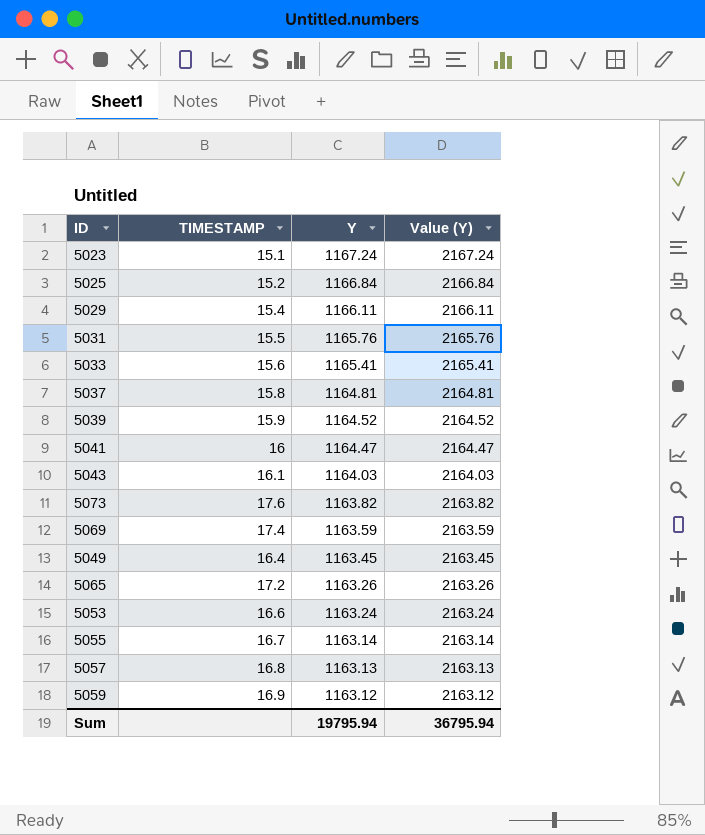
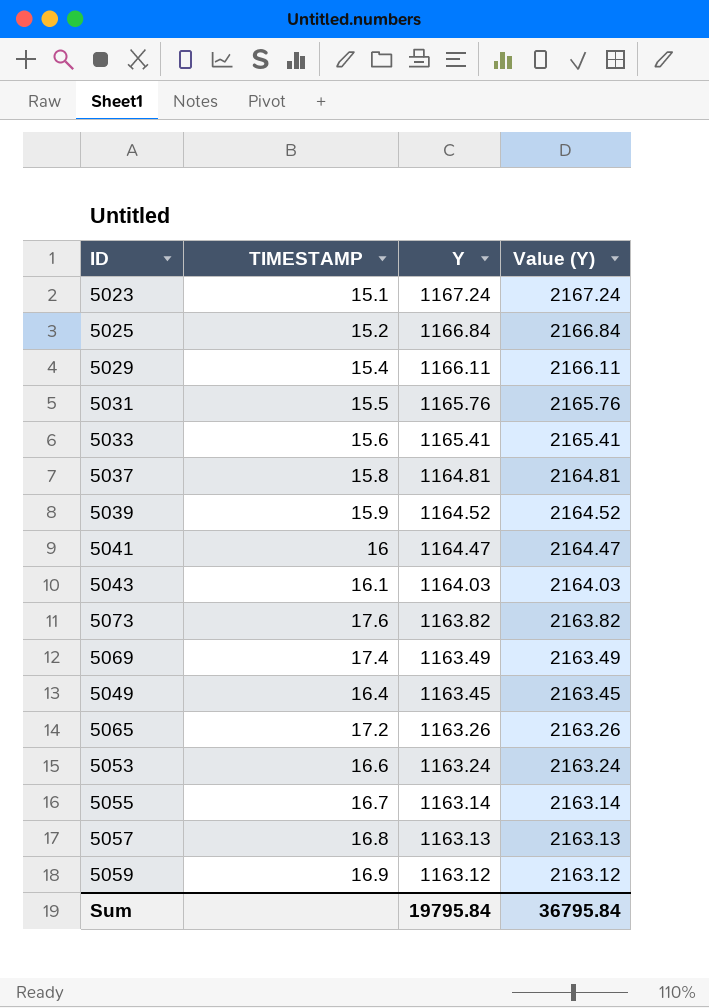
5069 | Y: 1163.59 -> 1163.49
5069 | Value (Y): 2163.59 -> 2163.49
Sum | Y: 19795.94 -> 19795.84
Sum | Value (Y): 36795.94 -> 36795.84

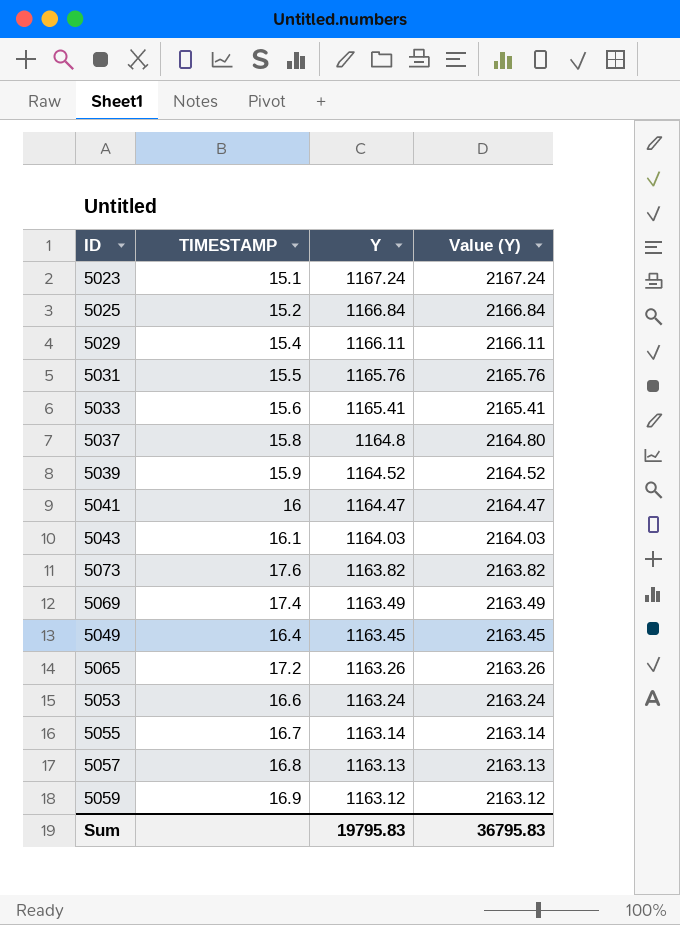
5037 | Y: 1164.81 -> 1164.8
5037 | Value (Y): 2164.81 -> 2164.80
Sum | Y: 19795.84 -> 19795.83
Sum | Value (Y): 36795.84 -> 36795.83

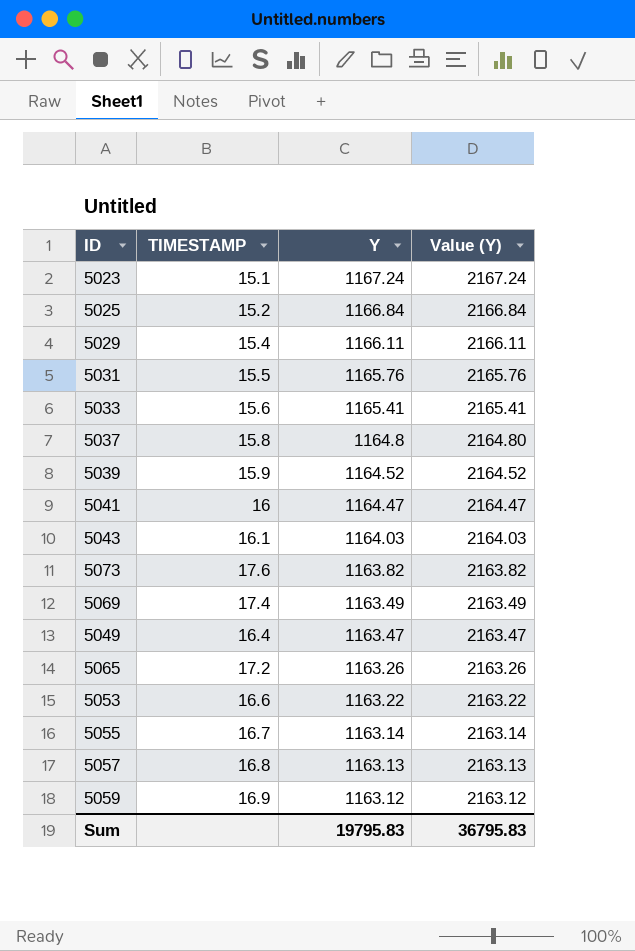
5049 | Y: 1163.45 -> 1163.47
5049 | Value (Y): 2163.45 -> 2163.47
5053 | Y: 1163.24 -> 1163.22
5053 | Value (Y): 2163.24 -> 2163.22

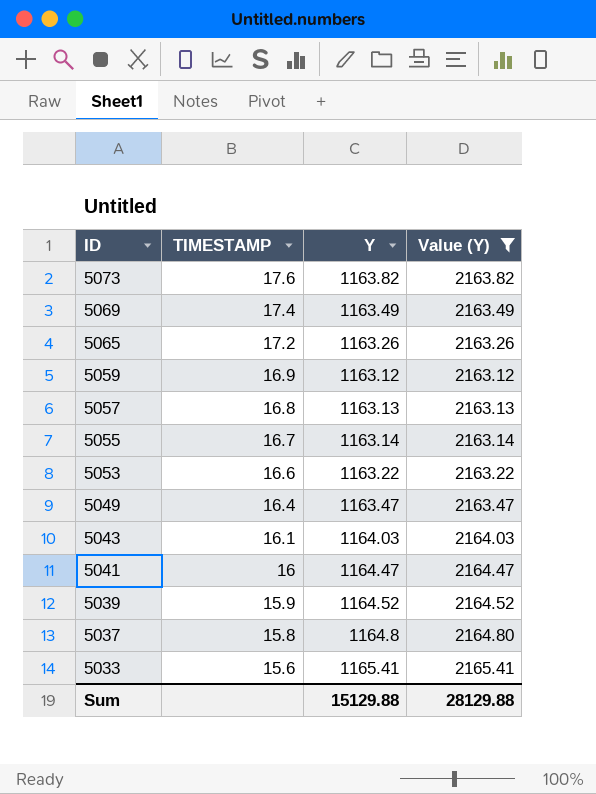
filter: none -> Value (Y) <= 2165.41
row order: Y descending -> ID descending
Sum | Y: 19795.83 -> 15129.88
Sum | Value (Y): 36795.83 -> 28129.88

